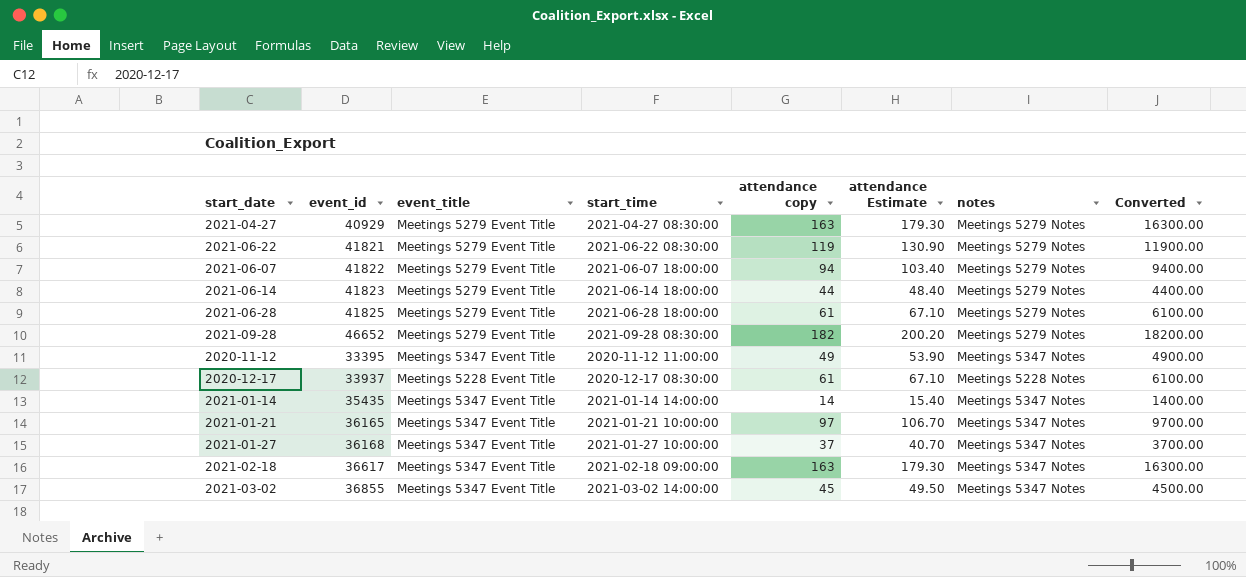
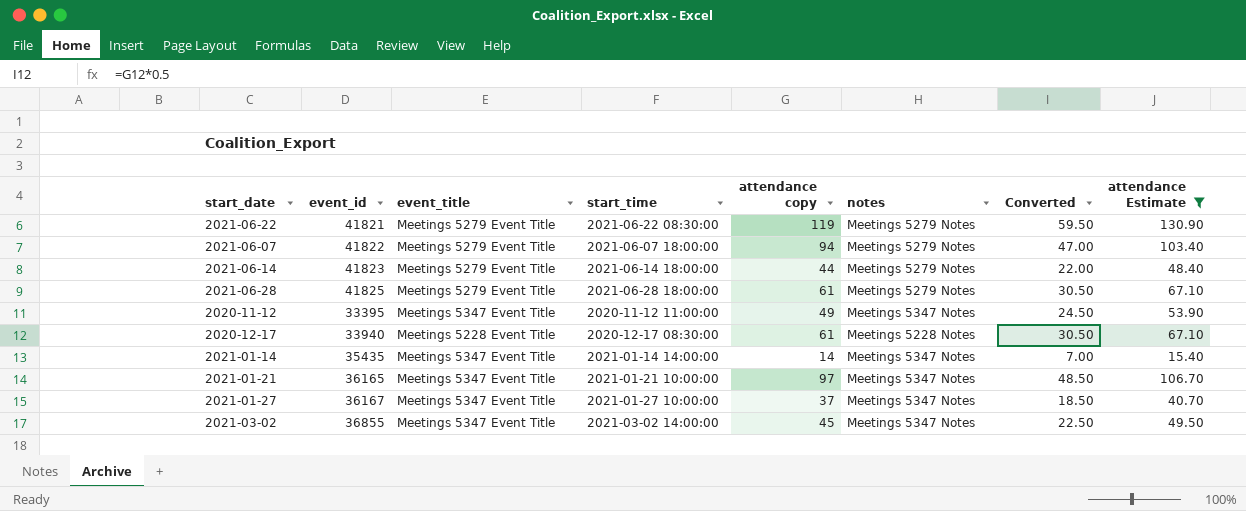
filter: none -> attendance Estimate <= 130.90
column Converted | formula: [attendance copy] * 100 -> [attendance copy] * 0.5
column attendance Estimate | position: 6 -> 8
2020-12-17 | event_id: 33937 -> 33940
2021-01-27 | event_id: 36168 -> 36167

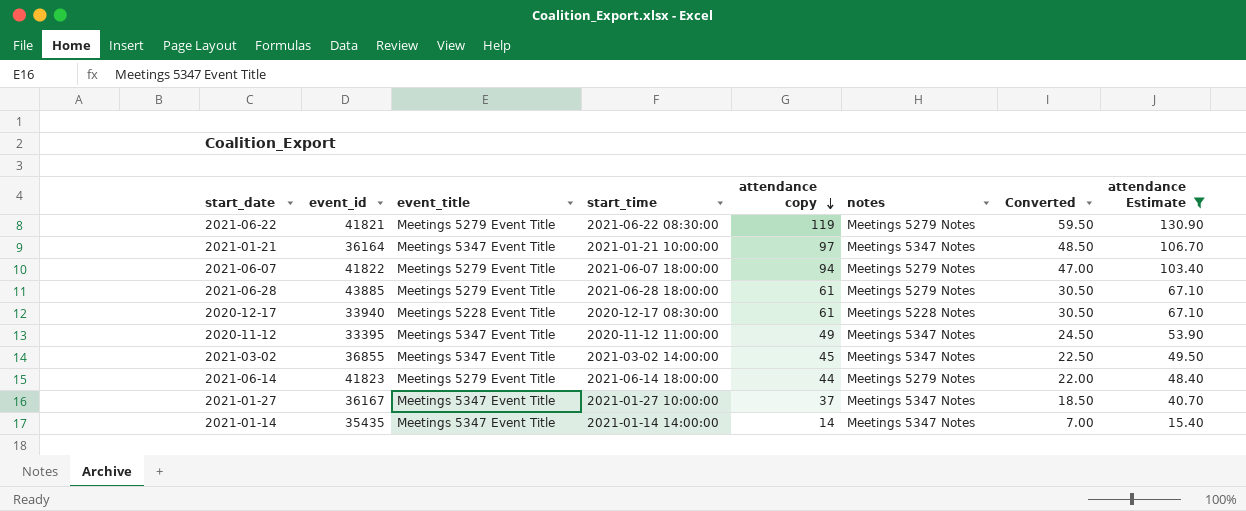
row order: none -> attendance copy descending
2021-01-21 | event_id: 36165 -> 36164
2021-06-28 | event_id: 41825 -> 43885

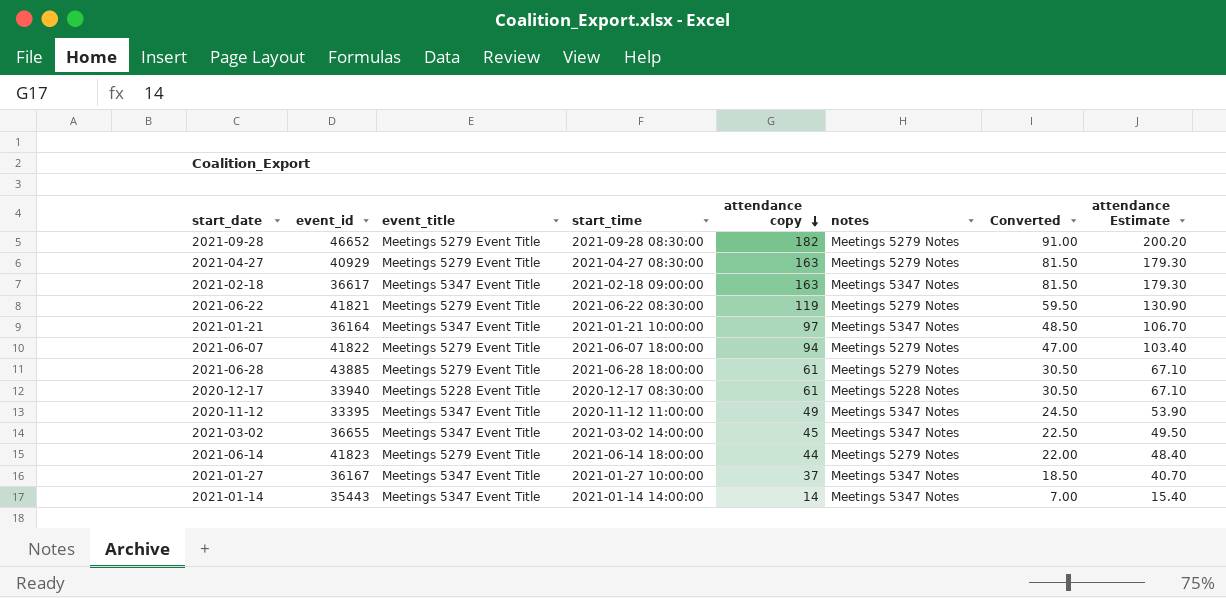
filter: attendance Estimate <= 130.90 -> none
2021-03-02 | event_id: 36855 -> 36655
2021-01-14 | event_id: 35435 -> 35443

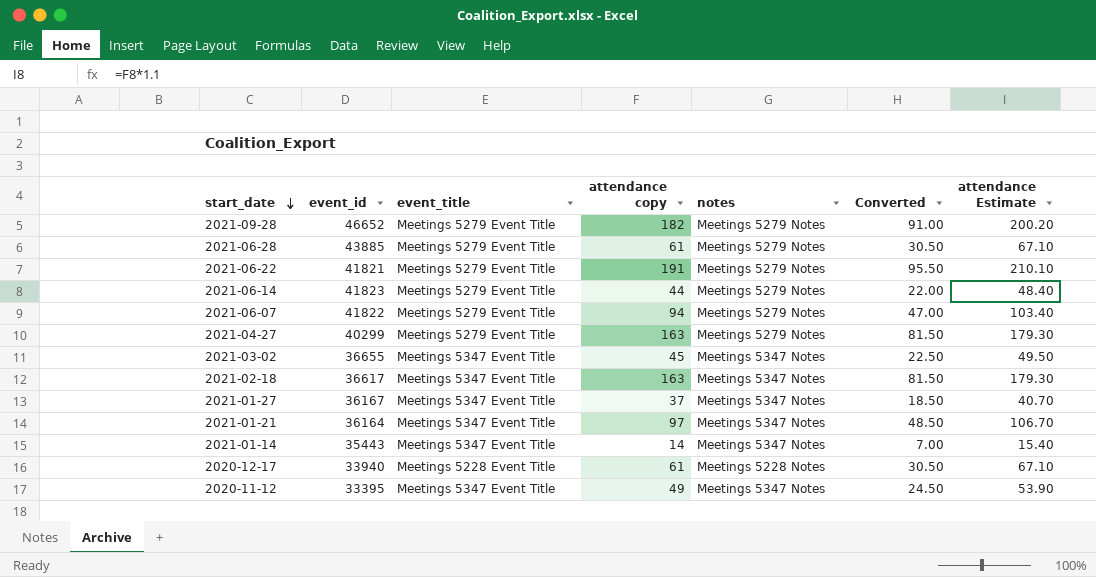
row order: attendance copy descending -> start_date descending
column start_time | position: 4 -> none
2021-06-22 | attendance copy: 119 -> 191
2021-06-22 | Converted: 59.50 -> 95.50
2021-06-22 | attendance Estimate: 130.90 -> 210.10
2021-04-27 | event_id: 40929 -> 40299

